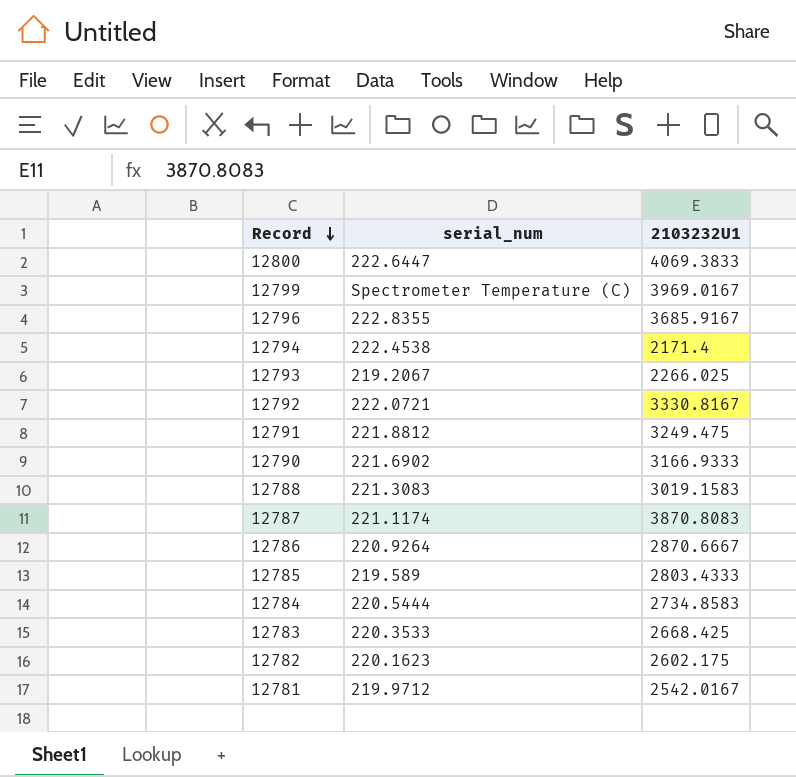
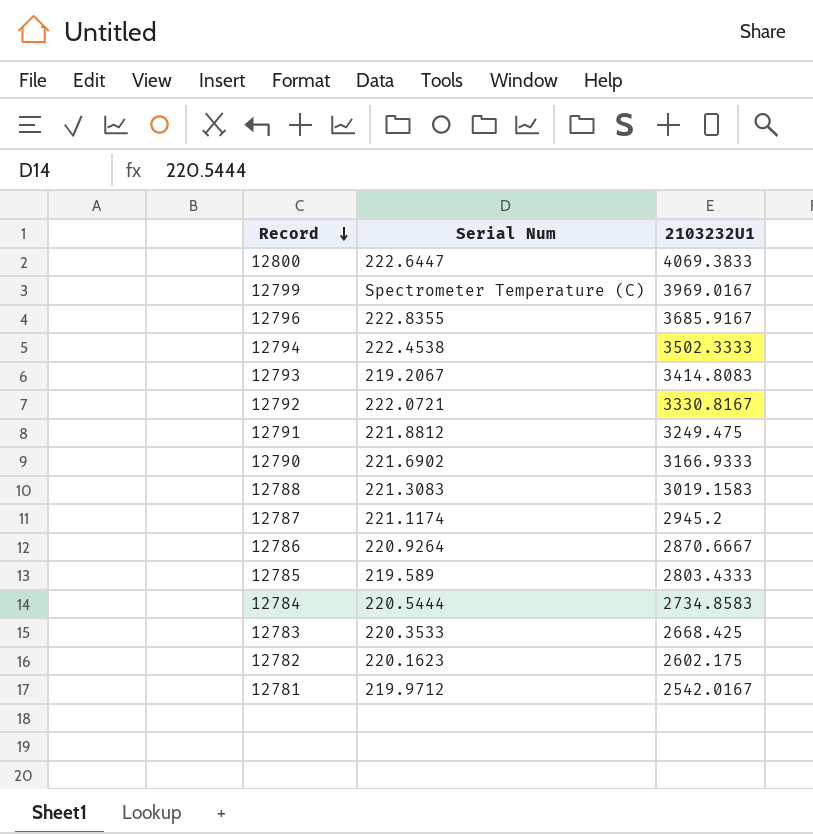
column name: serial_num -> Serial Num
12794 | 2103232U1: 2171.4 -> 3502.3333
12793 | 2103232U1: 2266.025 -> 3414.8083
12787 | 2103232U1: 3870.8083 -> 2945.2

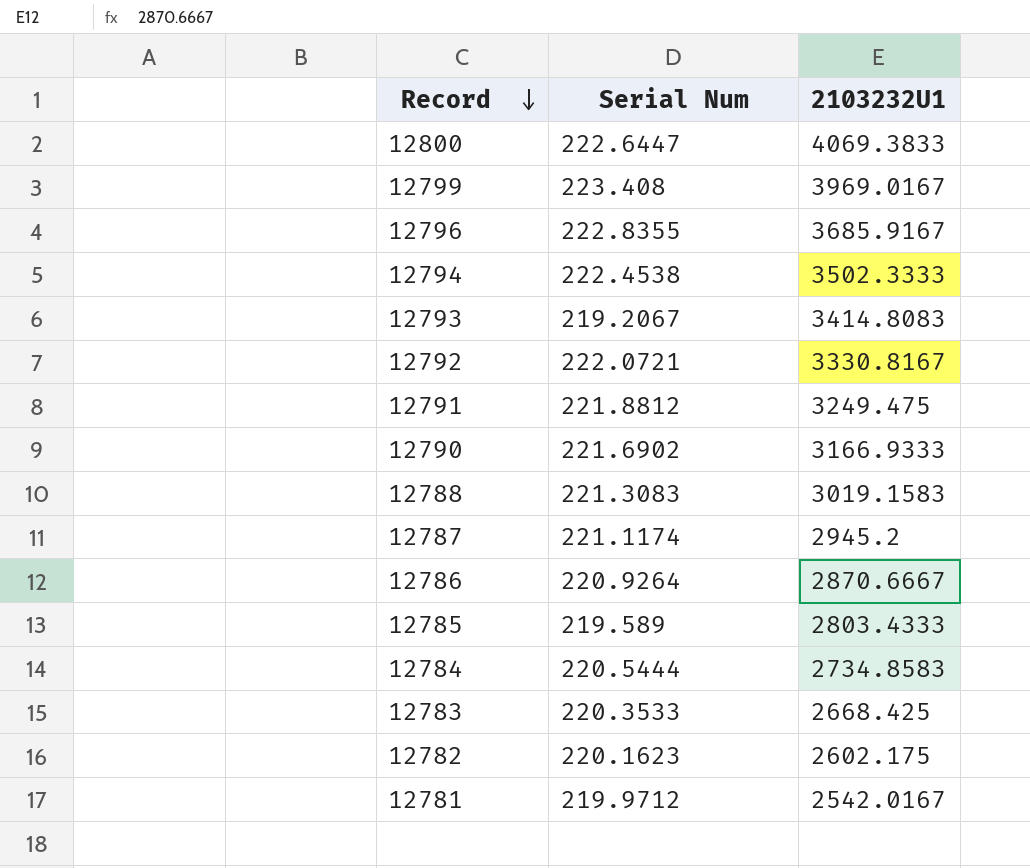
12799 | Serial Num: Spectrometer Temperature (C) -> 223.408

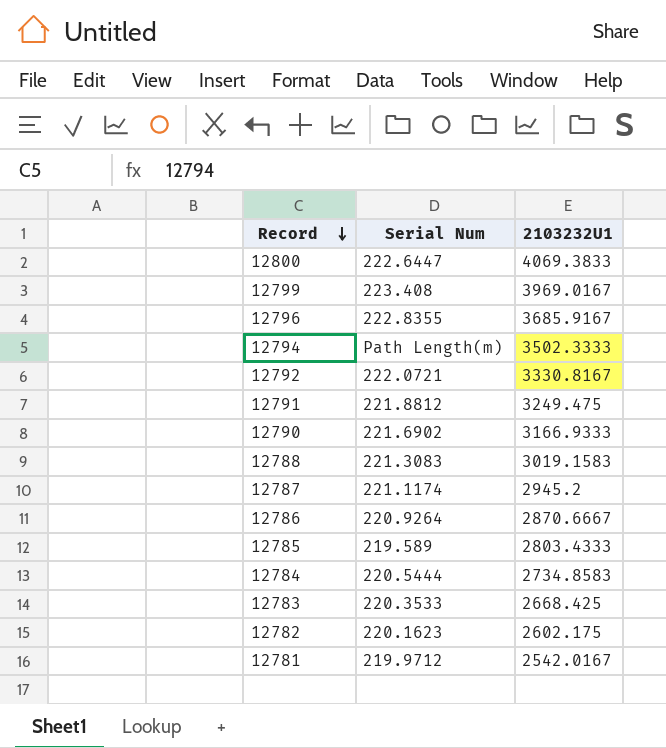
row 12793: 219.2067 | 3414.8083 -> none
12794 | Serial Num: 222.4538 -> Path Length(m)

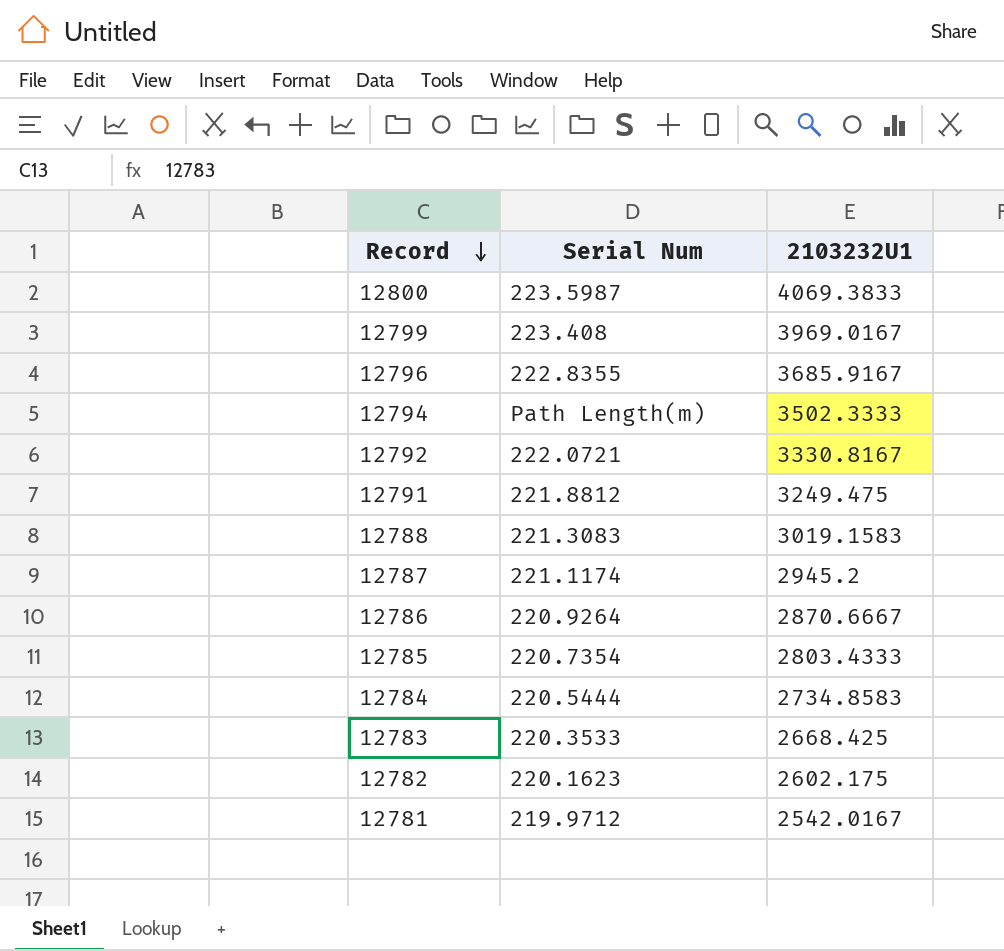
row 12790: 221.6902 | 3166.9333 -> none
12800 | Serial Num: 222.6447 -> 223.5987
12785 | Serial Num: 219.589 -> 220.7354

